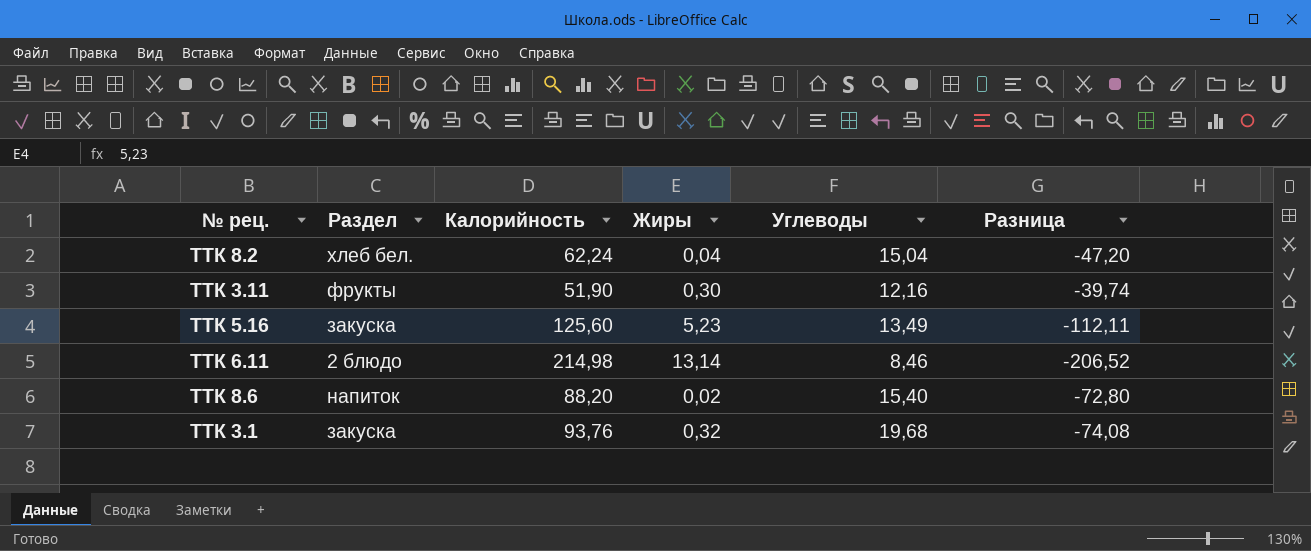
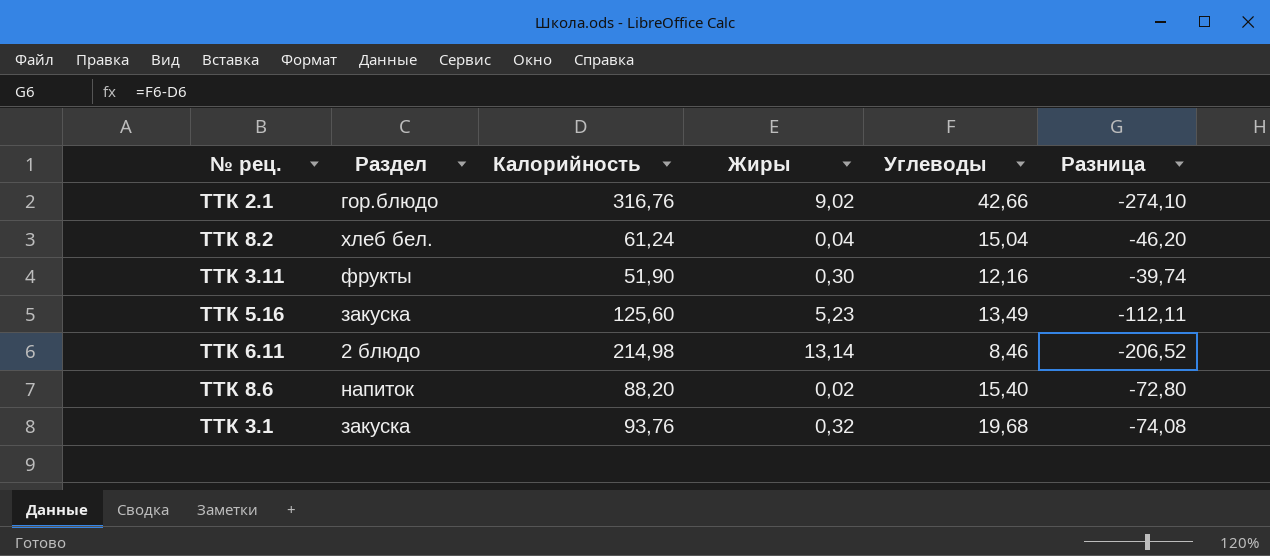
row ТТК 2.1: none -> гор.блюдо | 316,76 | 9,02 | 42,66 | -274,10
ТТК 8.2 | Калорийность: 62,24 -> 61,24
ТТК 8.2 | Разница: -47,20 -> -46,20

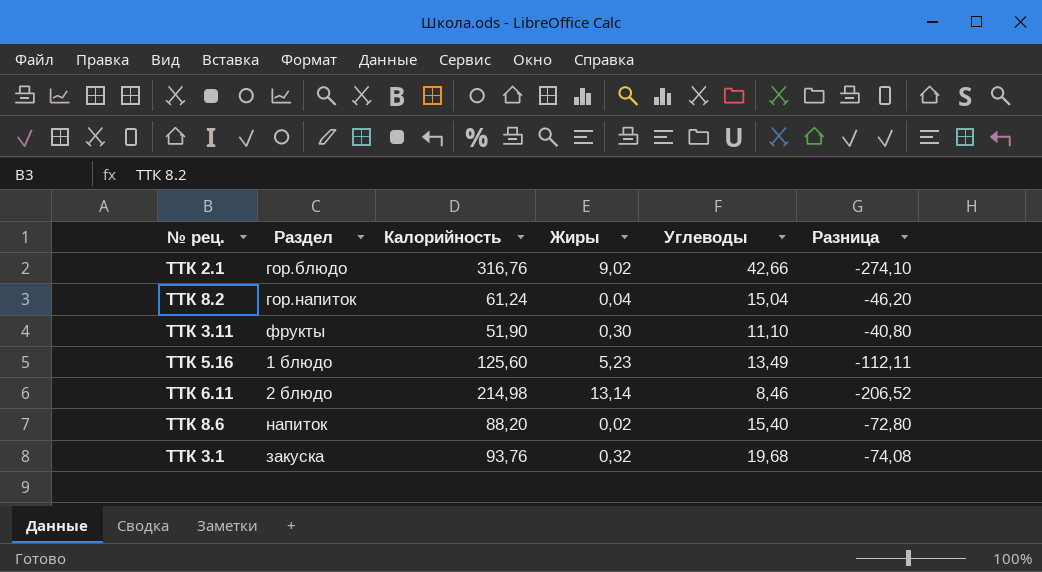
ТТК 8.2 | Раздел: хлеб бел. -> гор.напиток
ТТК 3.11 | Углеводы: 12,16 -> 11,10
ТТК 3.11 | Разница: -39,74 -> -40,80
ТТК 5.16 | Раздел: закуска -> 1 блюдо

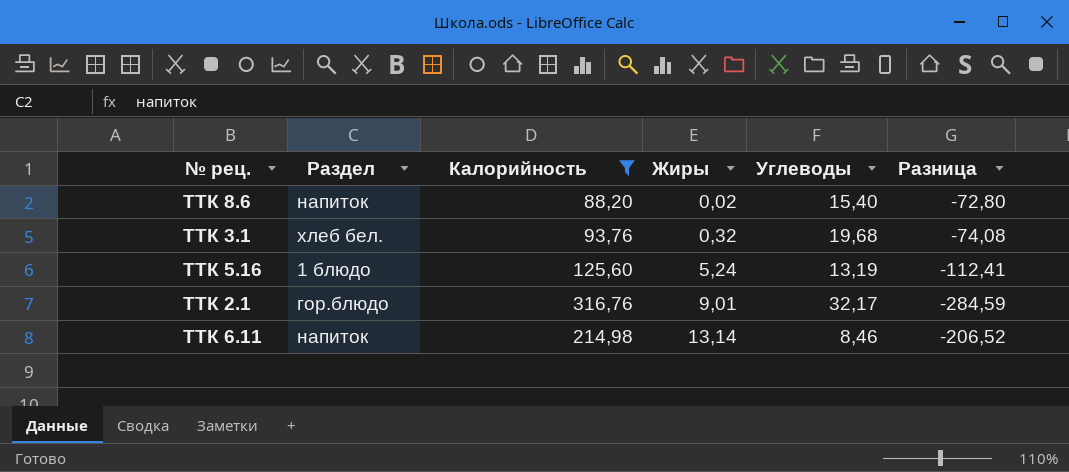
filter: none -> Калорийность >= 88,20
row order: none -> Жиры ascending
ТТК 3.1 | Раздел: закуска -> хлеб бел.
ТТК 5.16 | Жиры: 5,23 -> 5,24
ТТК 5.16 | Углеводы: 13,49 -> 13,19
ТТК 5.16 | Разница: -112,11 -> -112,41
ТТК 2.1 | Жиры: 9,02 -> 9,01
ТТК 2.1 | Углеводы: 42,66 -> 32,17
ТТК 2.1 | Разница: -274,10 -> -284,59
ТТК 6.11 | Раздел: 2 блюдо -> напиток

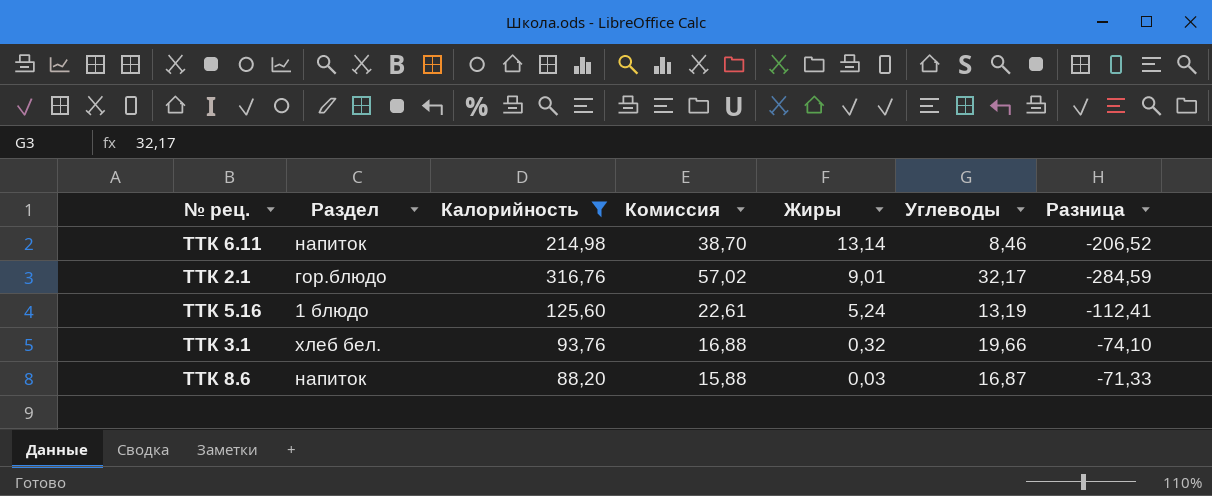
row order: Жиры ascending -> Жиры descending
column Комиссия | formula: none -> [Калорийность] * 0,18
ТТК 3.1 | Углеводы: 19,68 -> 19,66
ТТК 3.1 | Разница: -74,08 -> -74,10
ТТК 8.6 | Жиры: 0,02 -> 0,03
ТТК 8.6 | Углеводы: 15,40 -> 16,87
ТТК 8.6 | Разница: -72,80 -> -71,33

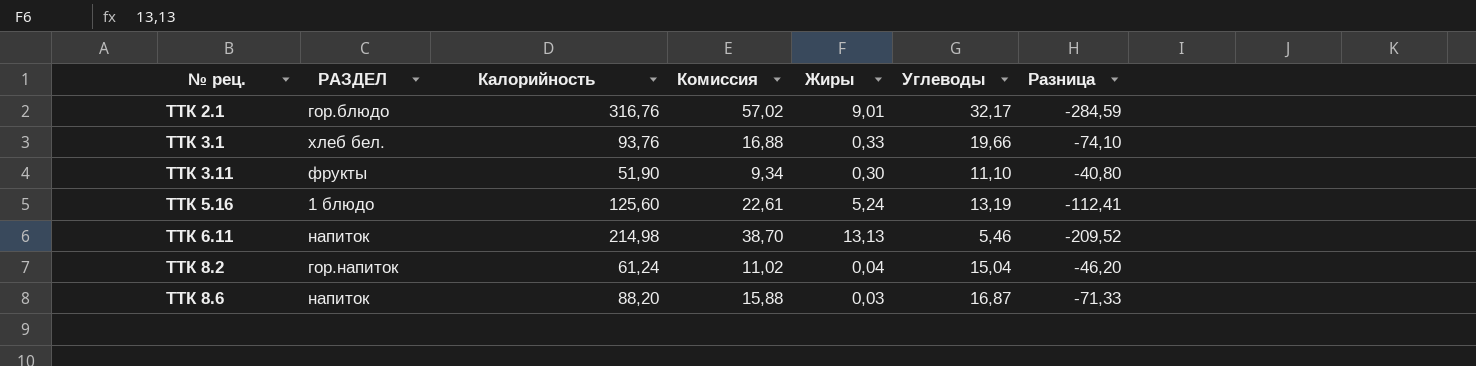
filter: Калорийность >= 88,20 -> none
row order: Жиры descending -> № рец. ascending
column name: Раздел -> РАЗДЕЛ
ТТК 3.1 | Жиры: 0,32 -> 0,33
ТТК 6.11 | Жиры: 13,14 -> 13,13
ТТК 6.11 | Углеводы: 8,46 -> 5,46
ТТК 6.11 | Разница: -206,52 -> -209,52

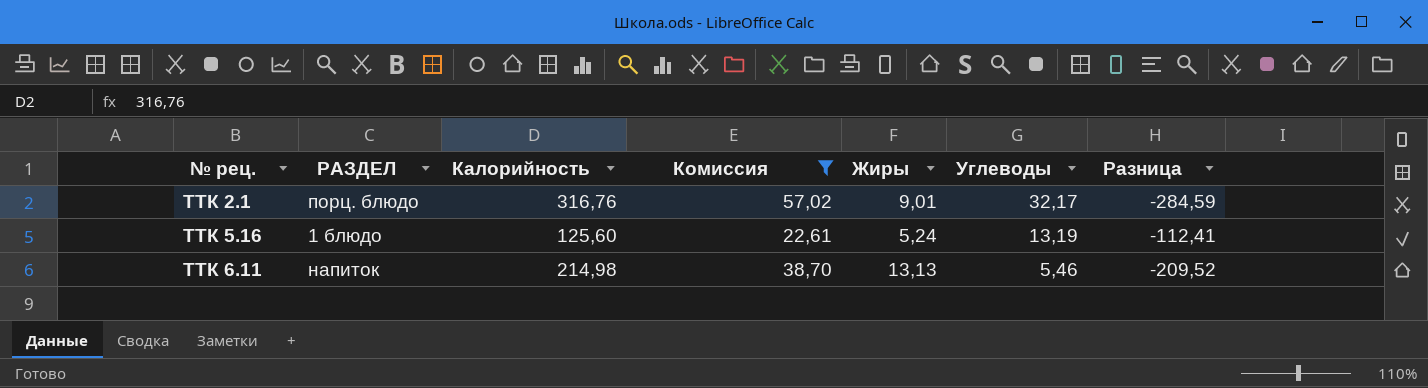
filter: none -> Комиссия >= 22,61
ТТК 2.1 | РАЗДЕЛ: гор.блюдо -> порц. блюдо

